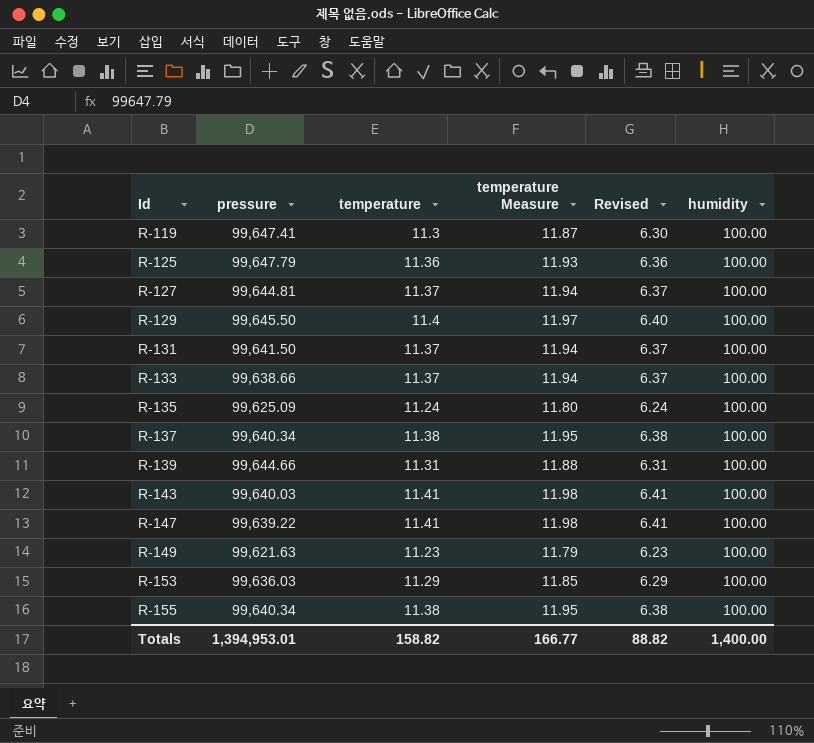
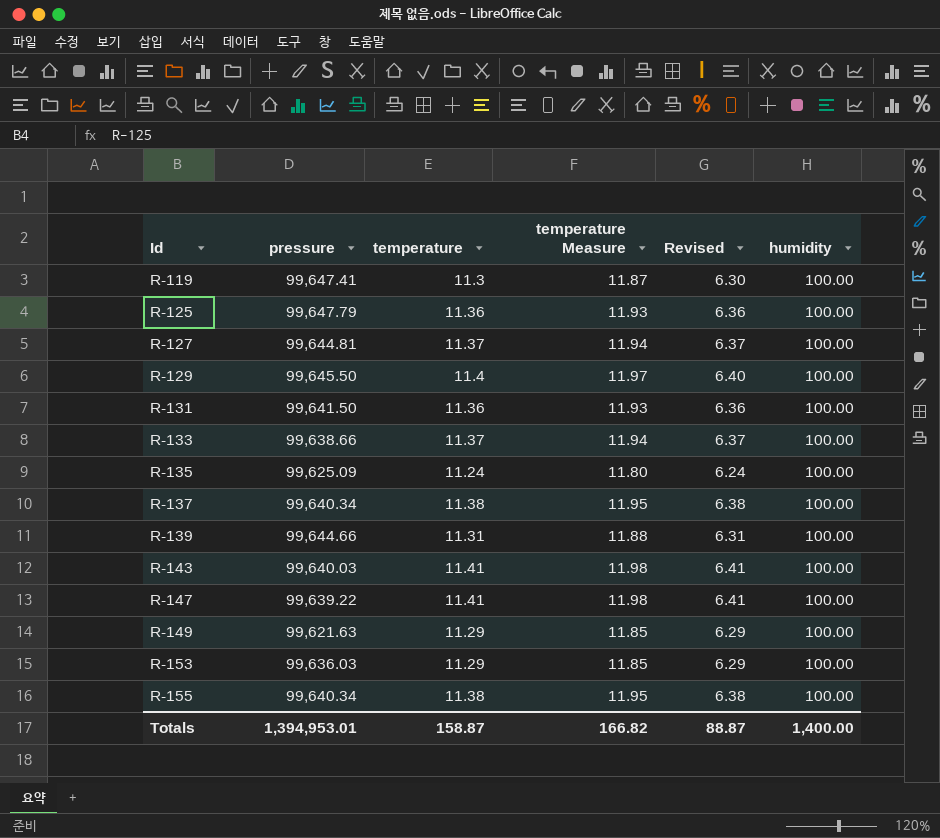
R-131 | temperature: 11.37 -> 11.36
R-131 | temperature Measure: 11.94 -> 11.93
R-131 | Revised: 6.37 -> 6.36
R-149 | temperature: 11.23 -> 11.29
R-149 | temperature Measure: 11.79 -> 11.85
R-149 | Revised: 6.23 -> 6.29
Totals | temperature: 158.82 -> 158.87
Totals | temperature Measure: 166.77 -> 166.82
Totals | Revised: 88.82 -> 88.87

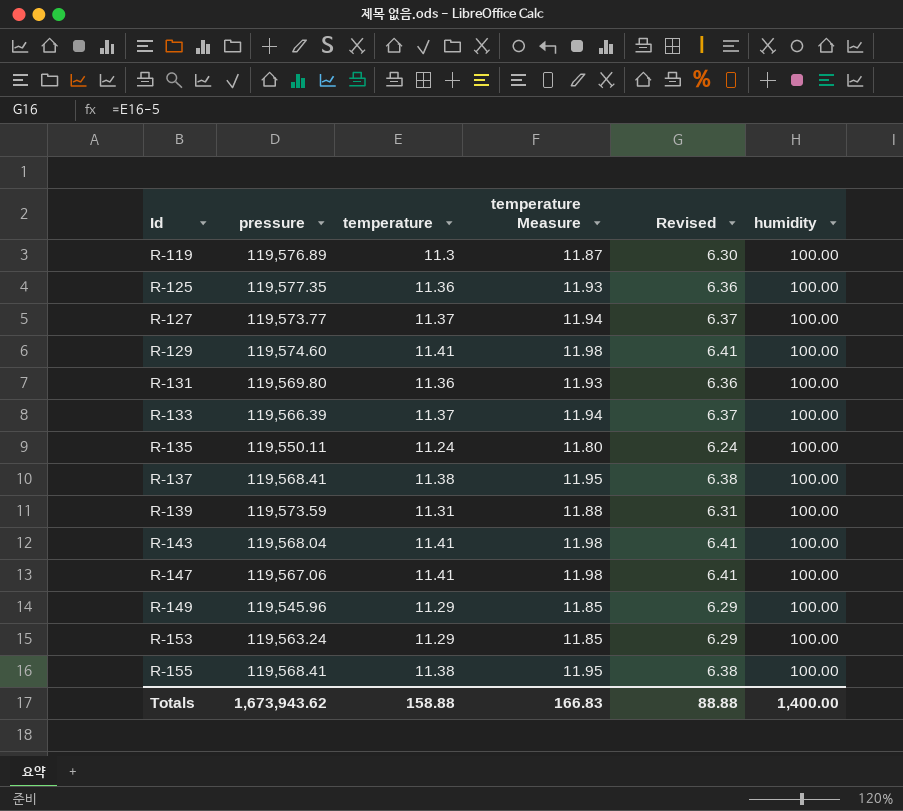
R-119 | pressure: 99,647.41 -> 119,576.89
R-125 | pressure: 99,647.79 -> 119,577.35
R-127 | pressure: 99,644.81 -> 119,573.77
R-129 | pressure: 99,645.50 -> 119,574.60
R-129 | temperature: 11.4 -> 11.41
R-129 | temperature Measure: 11.97 -> 11.98
R-129 | Revised: 6.40 -> 6.41
R-131 | pressure: 99,641.50 -> 119,569.80
R-133 | pressure: 99,638.66 -> 119,566.39
R-135 | pressure: 99,625.09 -> 119,550.11
R-137 | pressure: 99,640.34 -> 119,568.41
R-139 | pressure: 99,644.66 -> 119,573.59
R-143 | pressure: 99,640.03 -> 119,568.04
R-147 | pressure: 99,639.22 -> 119,567.06
R-149 | pressure: 99,621.63 -> 119,545.96
R-153 | pressure: 99,636.03 -> 119,563.24
R-155 | pressure: 99,640.34 -> 119,568.41
Totals | pressure: 1,394,953.01 -> 1,673,943.62
Totals | temperature: 158.87 -> 158.88
Totals | temperature Measure: 166.82 -> 166.83
Totals | Revised: 88.87 -> 88.88

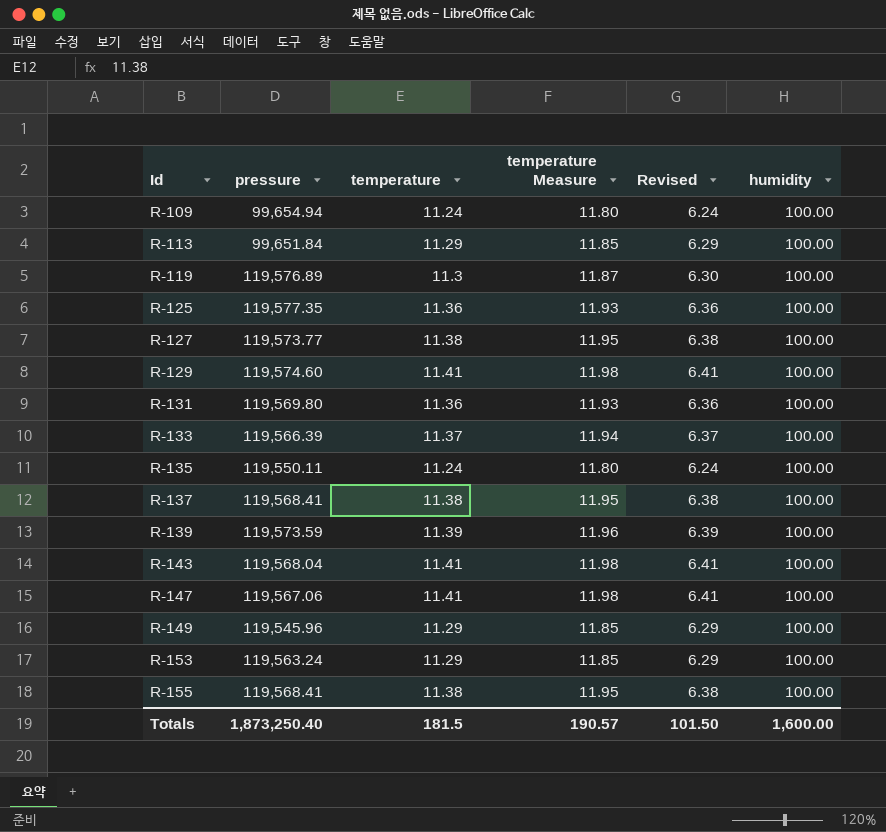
row R-109: none -> 99,654.94 | 11.24 | 11.80 | 6.24 | 100.00
row R-113: none -> 99,651.84 | 11.29 | 11.85 | 6.29 | 100.00
R-127 | temperature: 11.37 -> 11.38
R-127 | temperature Measure: 11.94 -> 11.95
R-127 | Revised: 6.37 -> 6.38
R-139 | temperature: 11.31 -> 11.39
R-139 | temperature Measure: 11.88 -> 11.96
R-139 | Revised: 6.31 -> 6.39
Totals | pressure: 1,673,943.62 -> 1,873,250.40
Totals | temperature: 158.88 -> 181.5
Totals | temperature Measure: 166.83 -> 190.57
Totals | Revised: 88.88 -> 101.50
Totals | humidity: 1,400.00 -> 1,600.00

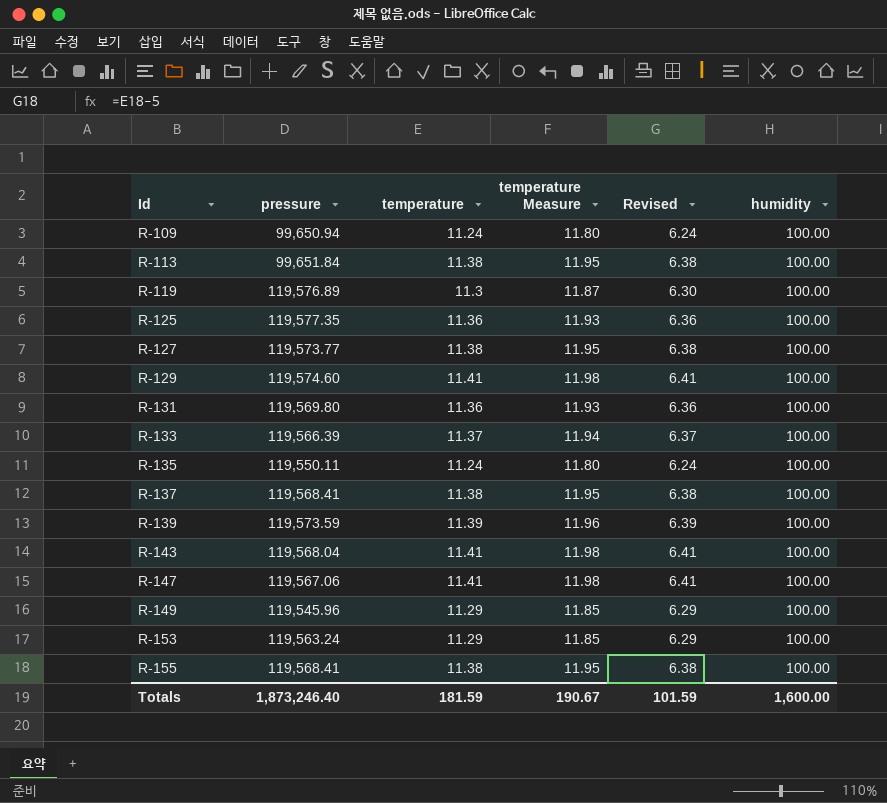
R-109 | pressure: 99,654.94 -> 99,650.94
R-113 | temperature: 11.29 -> 11.38
R-113 | temperature Measure: 11.85 -> 11.95
R-113 | Revised: 6.29 -> 6.38
Totals | pressure: 1,873,250.40 -> 1,873,246.40
Totals | temperature: 181.5 -> 181.59
Totals | temperature Measure: 190.57 -> 190.67
Totals | Revised: 101.50 -> 101.59

